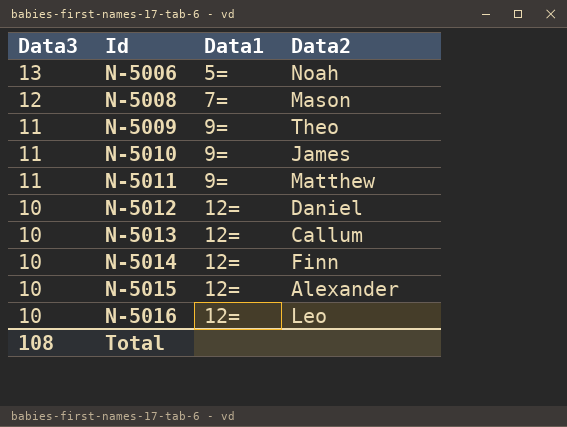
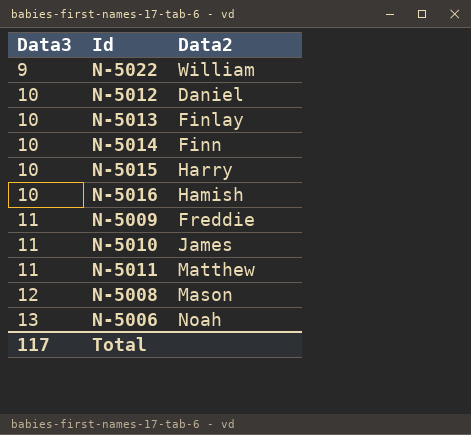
row order: Data3 descending -> Data3 ascending
column Data1 | position: 3 -> none
row N-5022: none -> 9 | William
N-5013 | Data2: Callum -> Finlay
N-5015 | Data2: Alexander -> Harry
N-5016 | Data2: Leo -> Hamish
N-5009 | Data2: Theo -> Freddie
Total | Data3: 108 -> 117

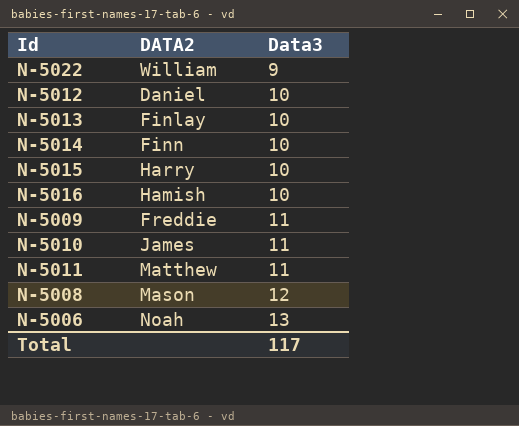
column name: Data2 -> DATA2
column Data3 | position: 1 -> 3

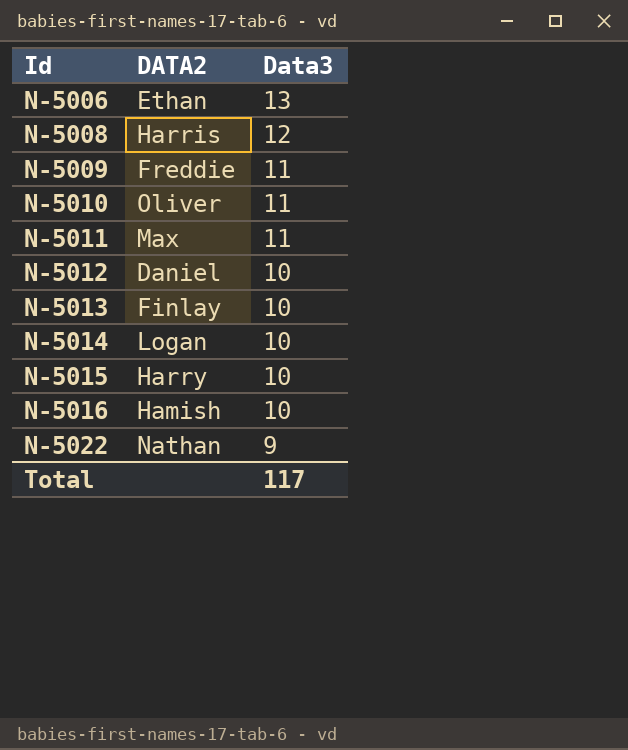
row order: Data3 ascending -> Id ascending
N-5006 | DATA2: Noah -> Ethan
N-5008 | DATA2: Mason -> Harris
N-5010 | DATA2: James -> Oliver
N-5011 | DATA2: Matthew -> Max
N-5014 | DATA2: Finn -> Logan
N-5022 | DATA2: William -> Nathan

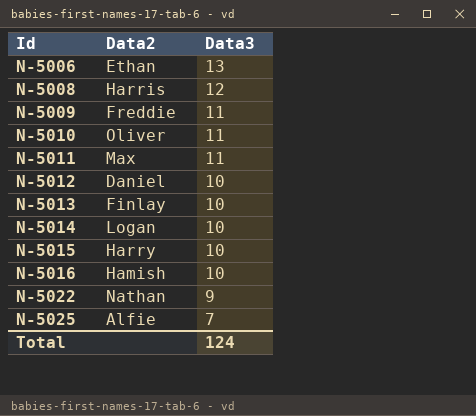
column name: DATA2 -> Data2
row N-5025: none -> Alfie | 7
Total | Data3: 117 -> 124

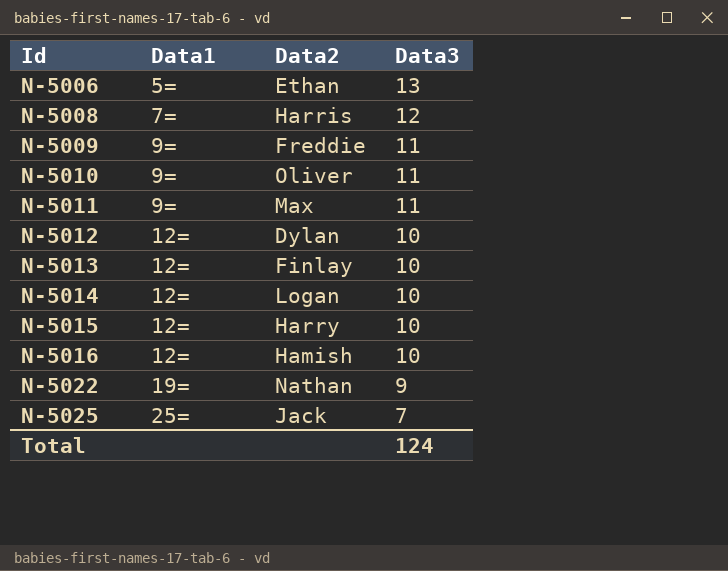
column Data1 | position: none -> 2
N-5012 | Data2: Daniel -> Dylan
N-5025 | Data2: Alfie -> Jack

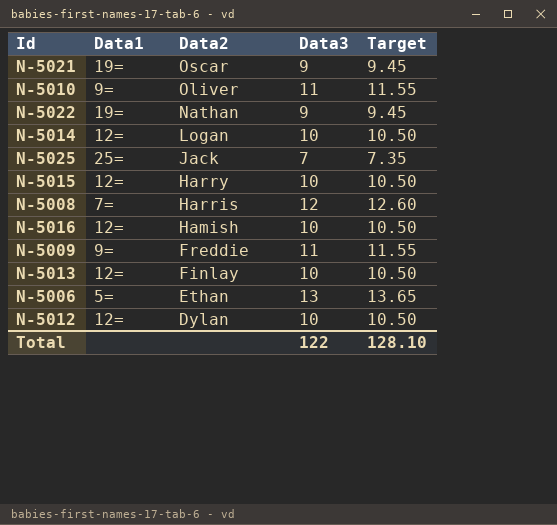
row order: Id ascending -> Data2 descending
column Target | formula: none -> [Data3] * 1.05
row N-5011: 9= | Max | 11 -> none
row N-5021: none -> 19= | Oscar | 9 | 9.45
Total | Data3: 124 -> 122

